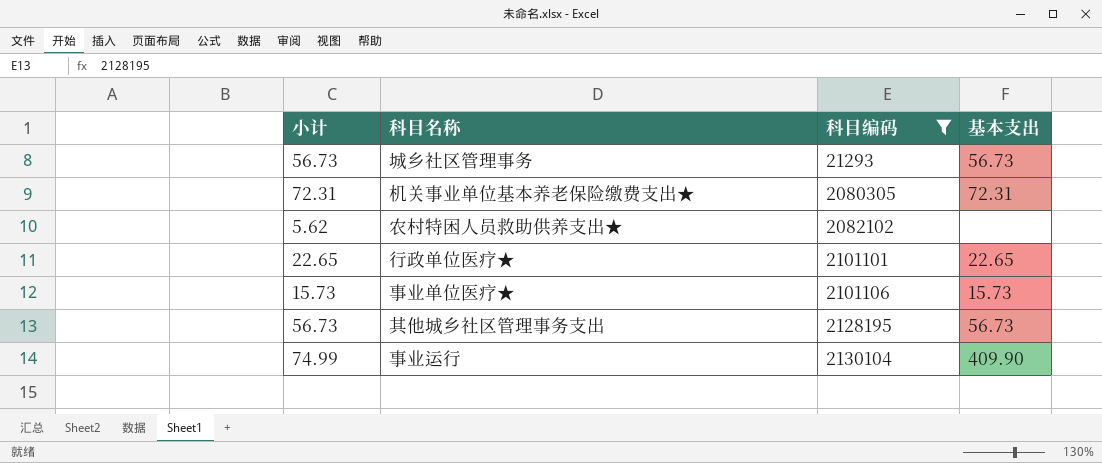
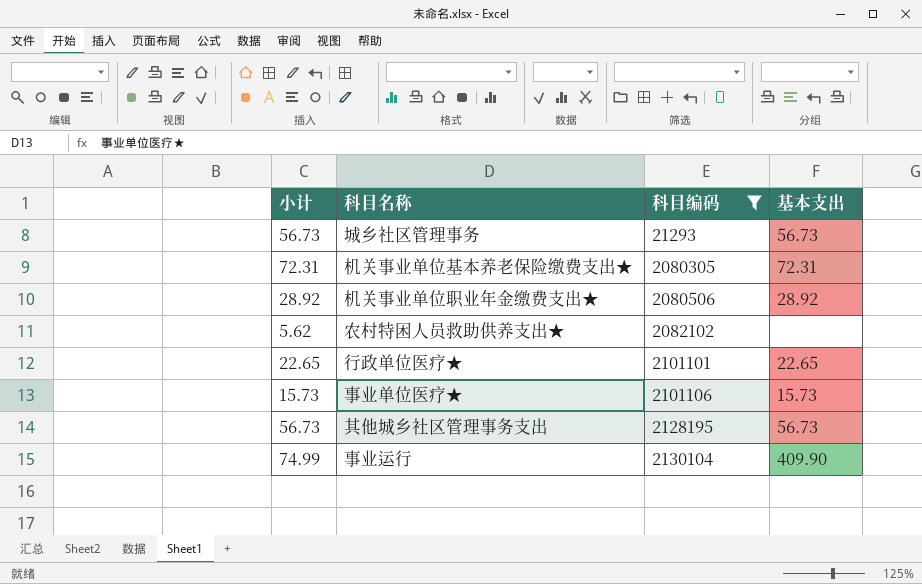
row 机关事业单位职业年金缴费支出★: none -> 28.92 | 2080506 | 28.92

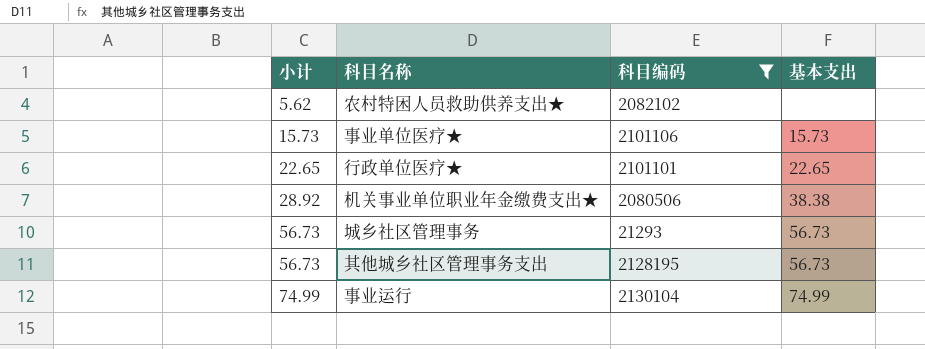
row order: 科目编码 ascending -> 小计 ascending
row 机关事业单位基本养老保险缴费支出★: 72.31 | 2080305 | 72.31 -> none
机关事业单位职业年金缴费支出★ | 基本支出: 28.92 -> 38.38
事业运行 | 基本支出: 409.90 -> 74.99

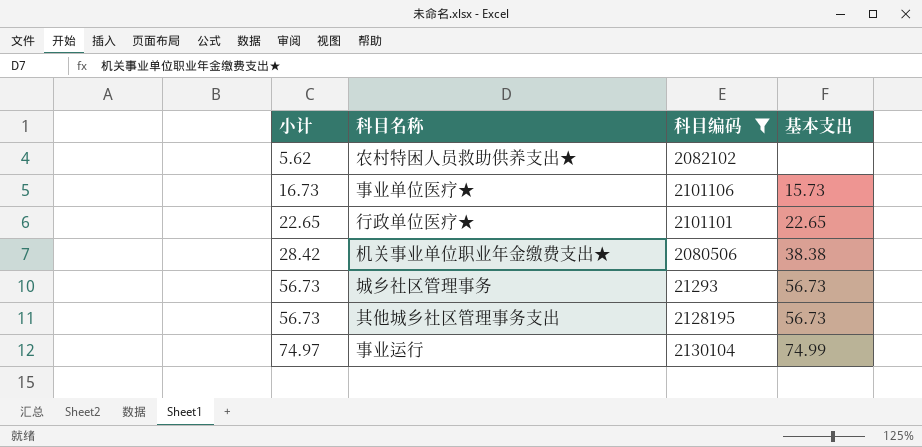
事业单位医疗★ | 小计: 15.73 -> 16.73
机关事业单位职业年金缴费支出★ | 小计: 28.92 -> 28.42
事业运行 | 小计: 74.99 -> 74.97

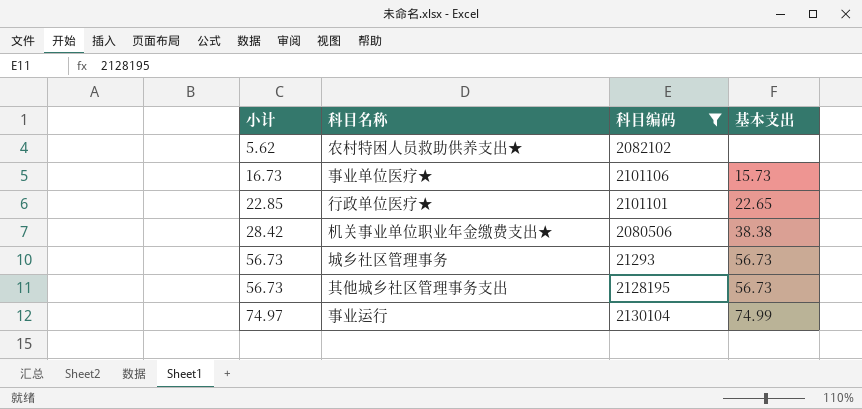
行政单位医疗★ | 小计: 22.65 -> 22.85

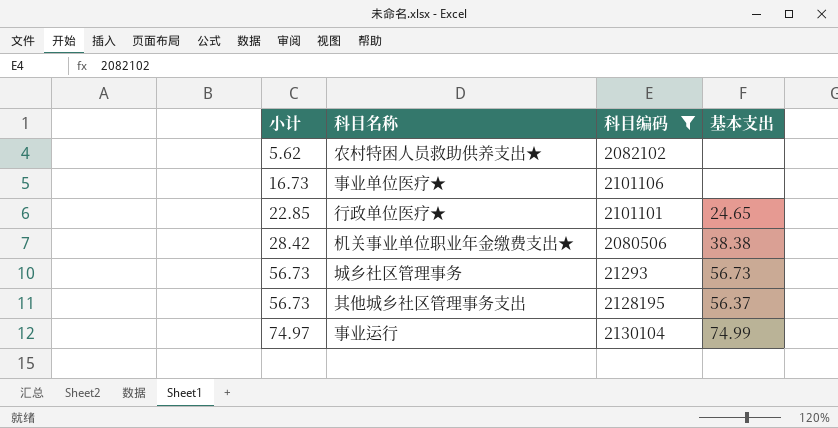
事业单位医疗★ | 基本支出: 15.73 -> none
行政单位医疗★ | 基本支出: 22.65 -> 24.65
其他城乡社区管理事务支出 | 基本支出: 56.73 -> 56.37

